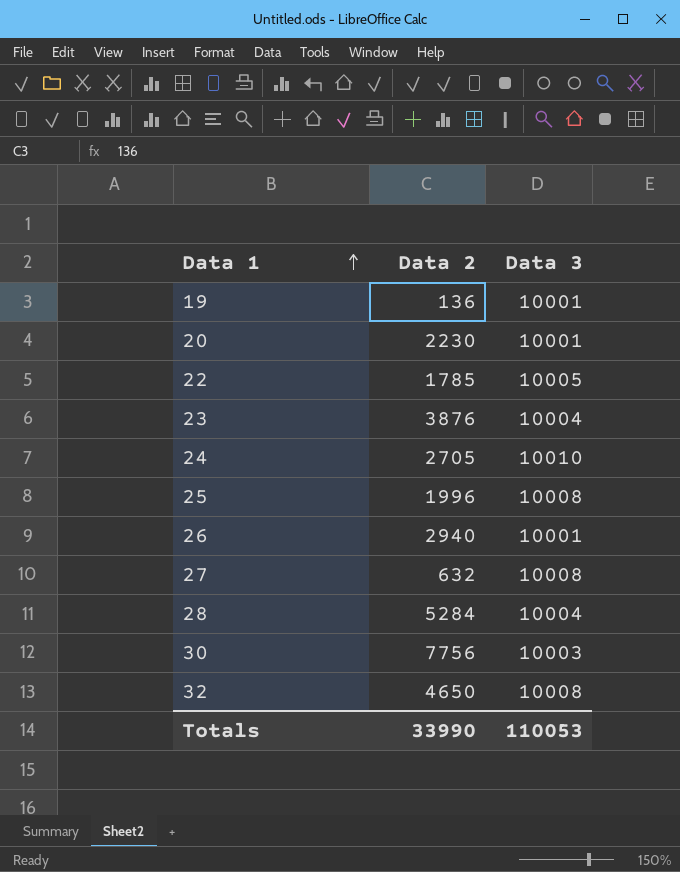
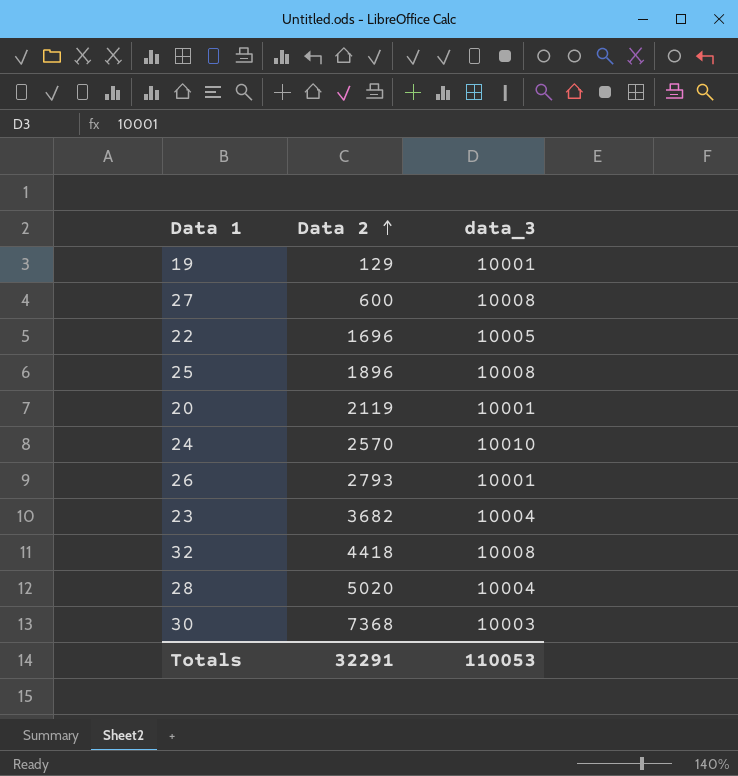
row order: Data 1 ascending -> Data 2 ascending
column name: Data 3 -> data_3
19 | Data 2: 136 -> 129
27 | Data 2: 632 -> 600
22 | Data 2: 1785 -> 1696
25 | Data 2: 1996 -> 1896
20 | Data 2: 2230 -> 2119
24 | Data 2: 2705 -> 2570
26 | Data 2: 2940 -> 2793
23 | Data 2: 3876 -> 3682
32 | Data 2: 4650 -> 4418
28 | Data 2: 5284 -> 5020
30 | Data 2: 7756 -> 7368
Totals | Data 2: 33990 -> 32291

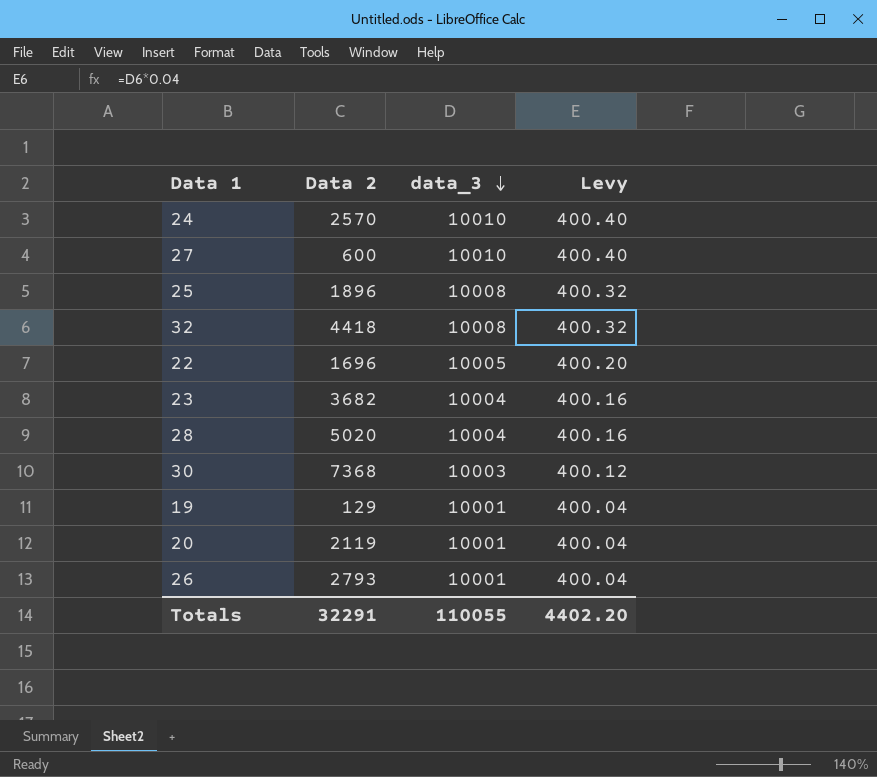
row order: Data 2 ascending -> data_3 descending
column Levy | formula: none -> [data_3] * 0.04
27 | data_3: 10008 -> 10010
Totals | data_3: 110053 -> 110055

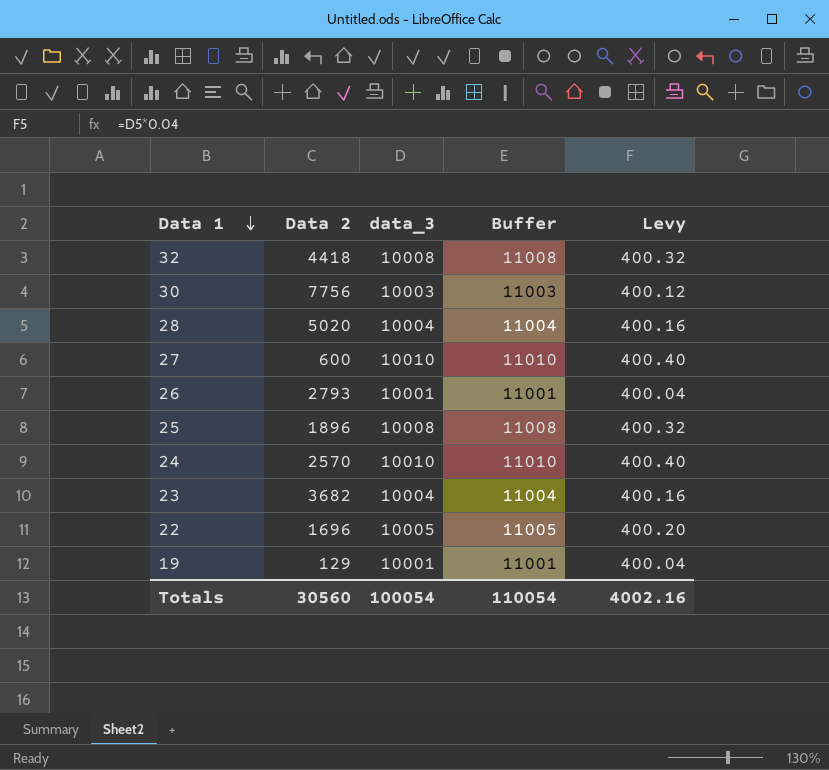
row order: data_3 descending -> Data 1 descending
column Buffer | formula: none -> [data_3] + 1000
row 20: 2119 | 10001 | 400.04 -> none
30 | Data 2: 7368 -> 7756
Totals | Data 2: 32291 -> 30560
Totals | data_3: 110055 -> 100054
Totals | Levy: 4402.20 -> 4002.16

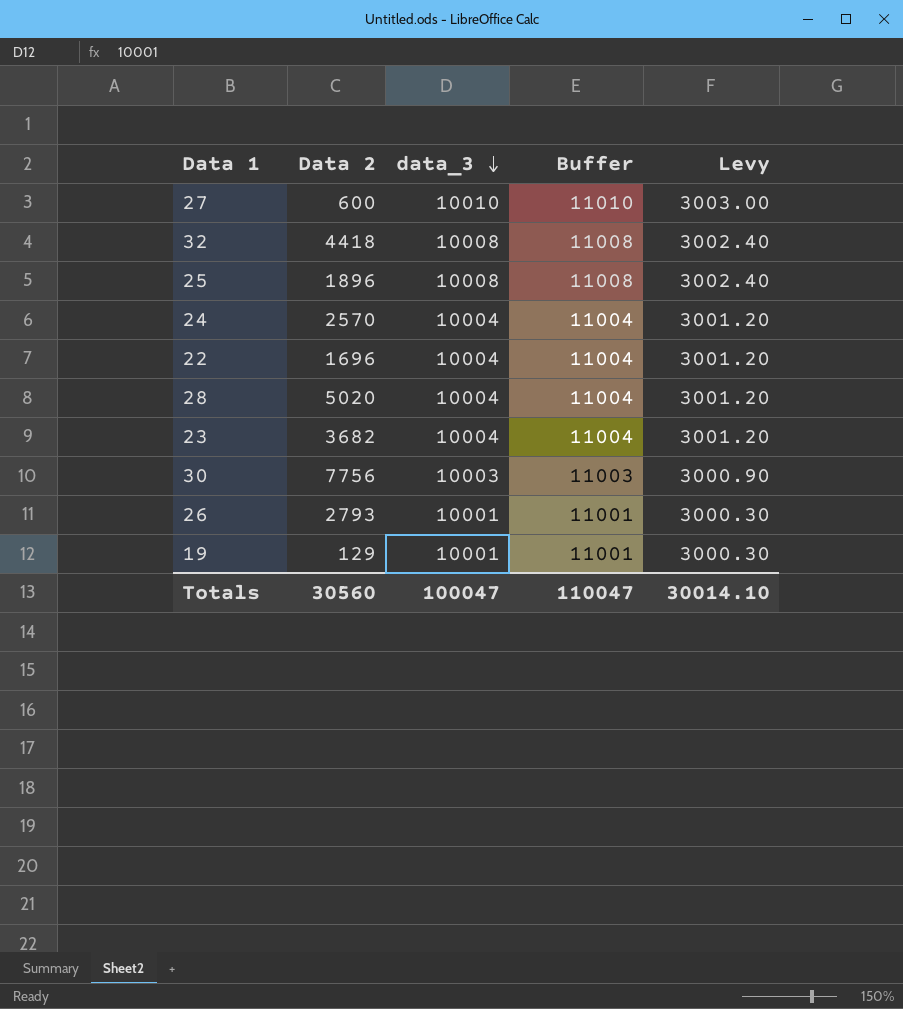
row order: Data 1 descending -> data_3 descending
column Levy | formula: [data_3] * 0.04 -> [data_3] * 0.3
24 | data_3: 10010 -> 10004
24 | Buffer: 11010 -> 11004
22 | data_3: 10005 -> 10004
22 | Buffer: 11005 -> 11004
Totals | data_3: 100054 -> 100047
Totals | Buffer: 110054 -> 110047
Totals | Levy: 4002.16 -> 30014.10

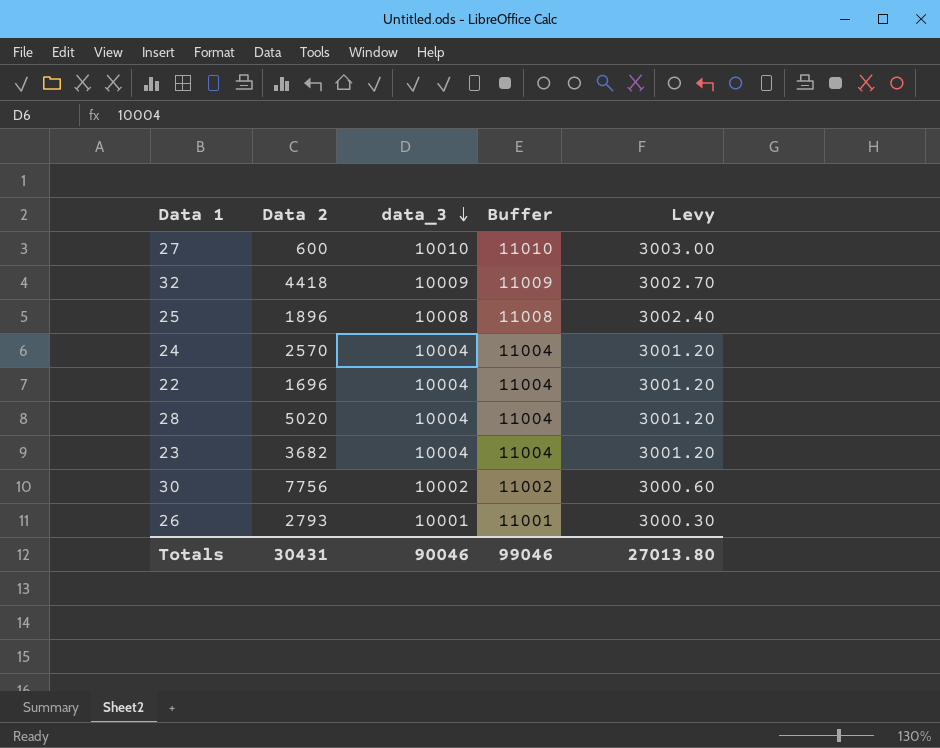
row 19: 129 | 10001 | 11001 | 3000.30 -> none
32 | data_3: 10008 -> 10009
32 | Buffer: 11008 -> 11009
32 | Levy: 3002.40 -> 3002.70
30 | data_3: 10003 -> 10002
30 | Buffer: 11003 -> 11002
30 | Levy: 3000.90 -> 3000.60
Totals | Data 2: 30560 -> 30431
Totals | data_3: 100047 -> 90046
Totals | Buffer: 110047 -> 99046
Totals | Levy: 30014.10 -> 27013.80

